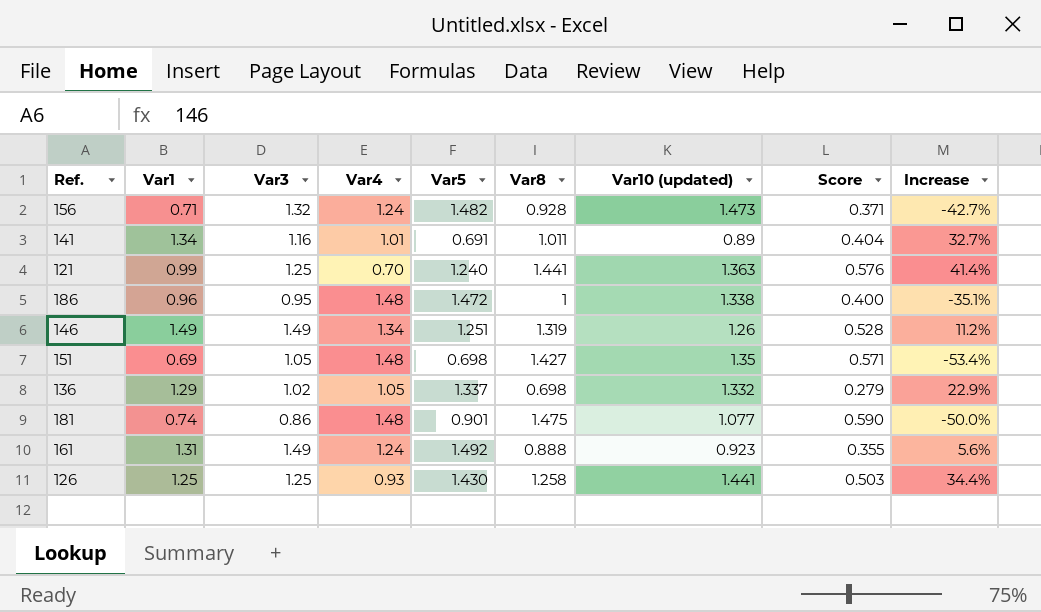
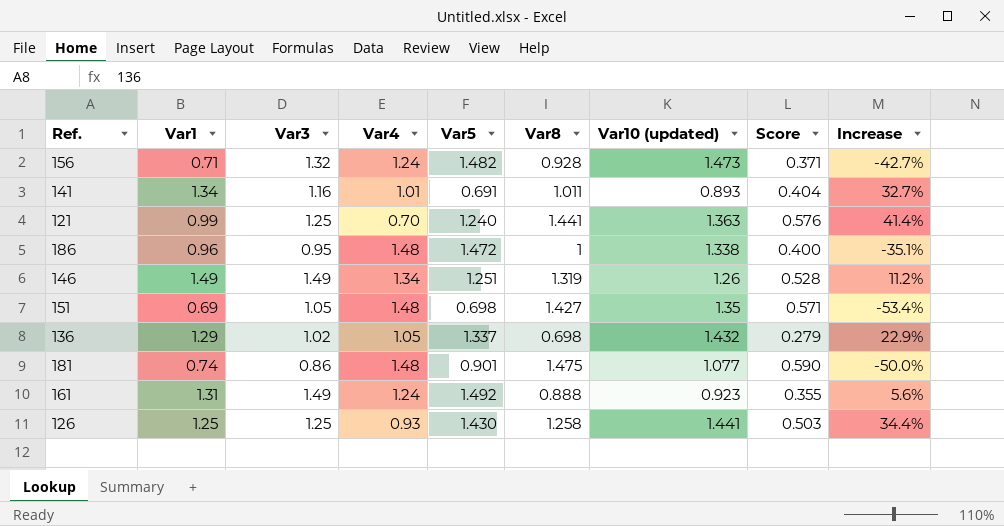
141 | Var10 (updated): 0.89 -> 0.893
136 | Var10 (updated): 1.332 -> 1.432

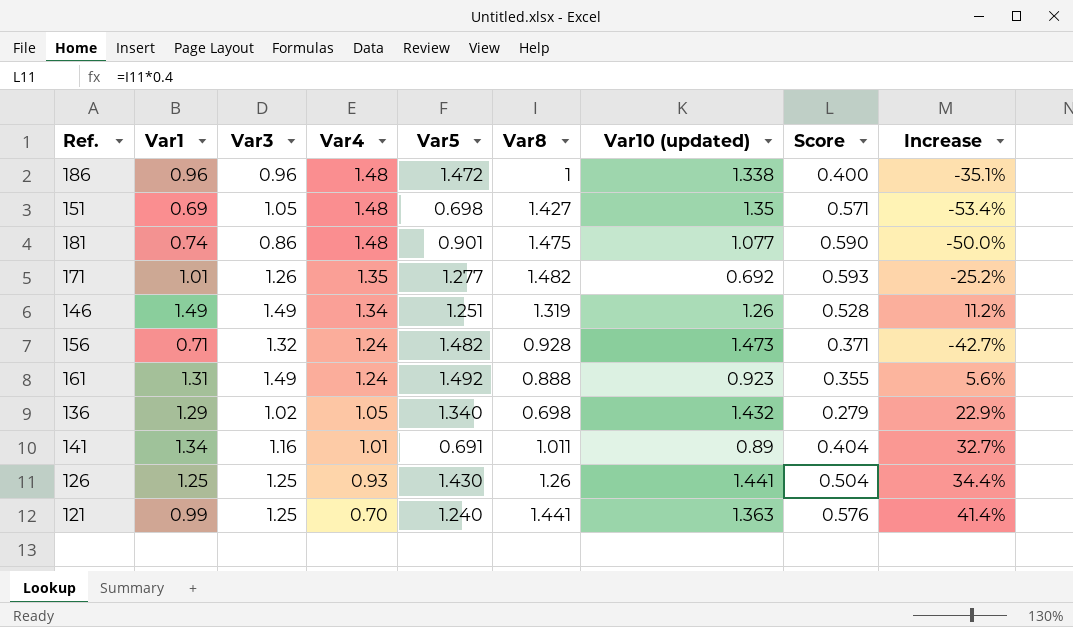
row order: none -> Var4 descending
186 | Var3: 0.95 -> 0.96
row 171: none -> 1.01 | 1.26 | 1.35 | 1.277 | 1.482 | 0.692 | 0.593 | -25.2%
136 | Var5: 1.337 -> 1.340
141 | Var10 (updated): 0.893 -> 0.89
126 | Var8: 1.258 -> 1.26
126 | Score: 0.503 -> 0.504

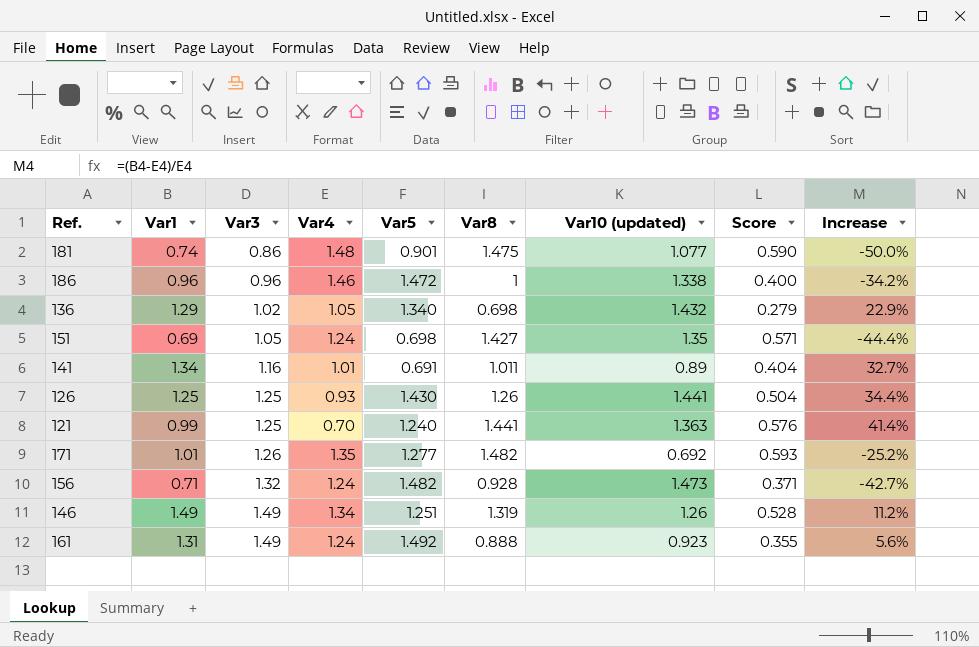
row order: Var4 descending -> Var3 ascending
186 | Var4: 1.48 -> 1.46
186 | Increase: -35.1% -> -34.2%
151 | Var4: 1.48 -> 1.24
151 | Increase: -53.4% -> -44.4%

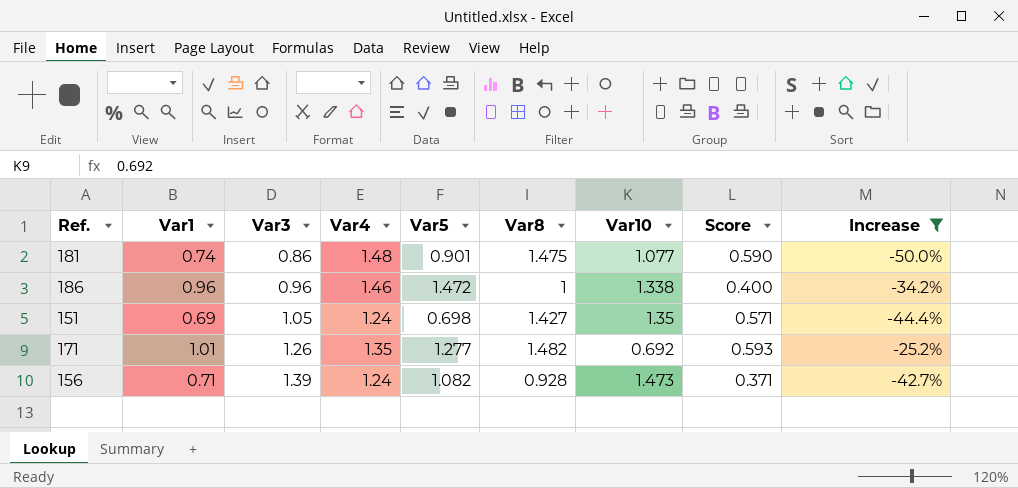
filter: none -> Increase <= -25.2%
column name: Var10 (updated) -> Var10
156 | Var3: 1.32 -> 1.39
156 | Var5: 1.482 -> 1.082

